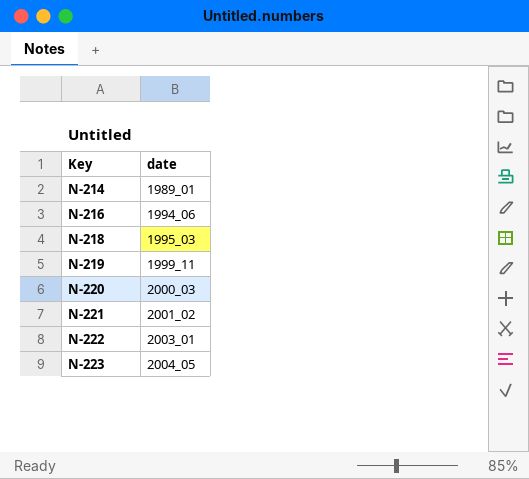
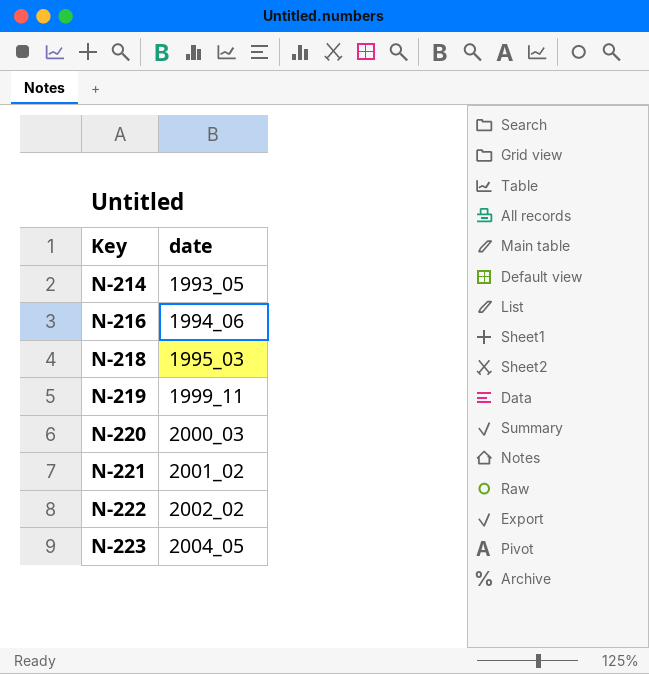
N-214 | date: 1989_01 -> 1993_05
N-222 | date: 2003_01 -> 2002_02

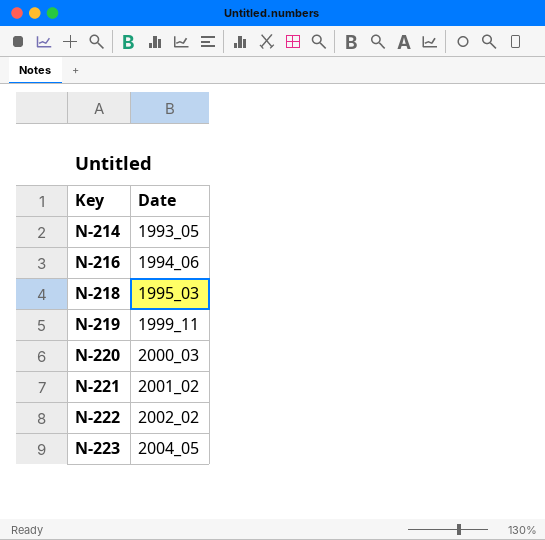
column name: date -> Date

